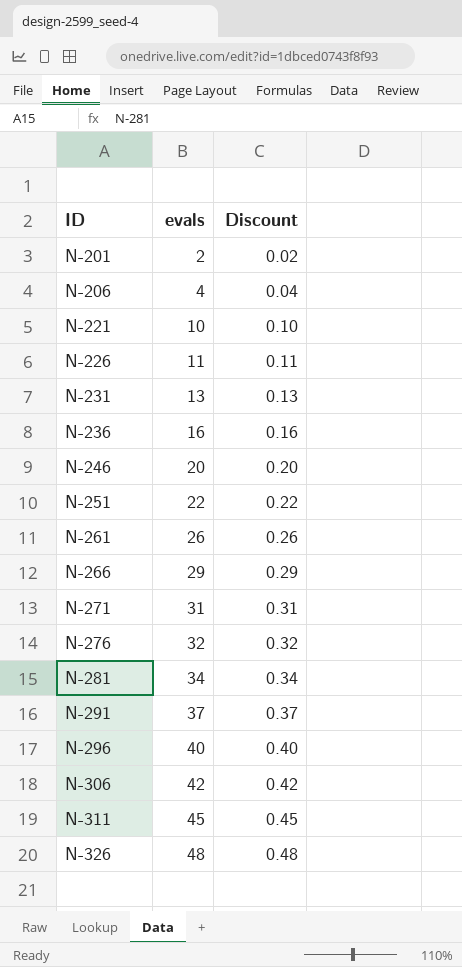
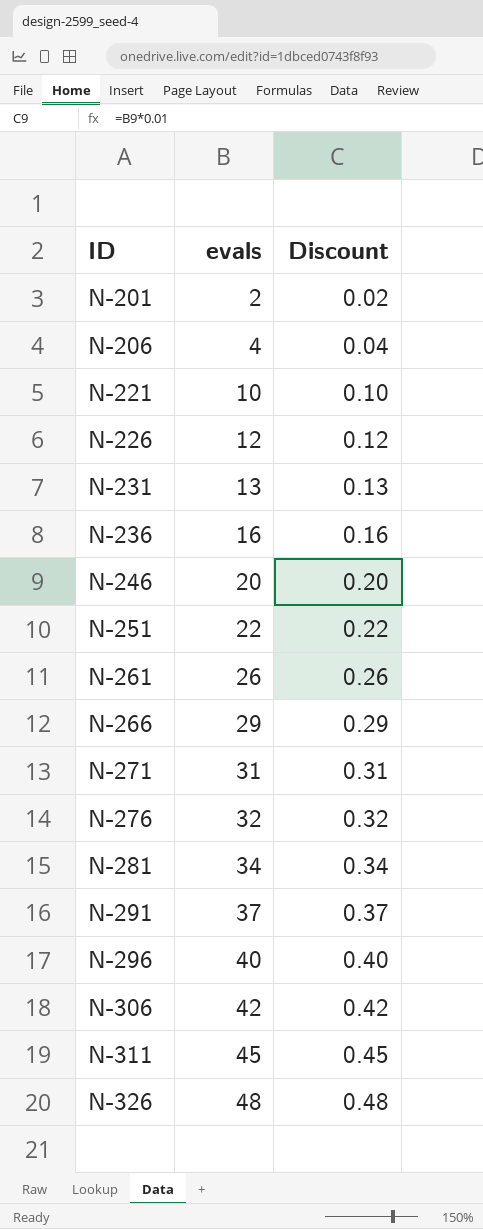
N-226 | evals: 11 -> 12
N-226 | Discount: 0.11 -> 0.12

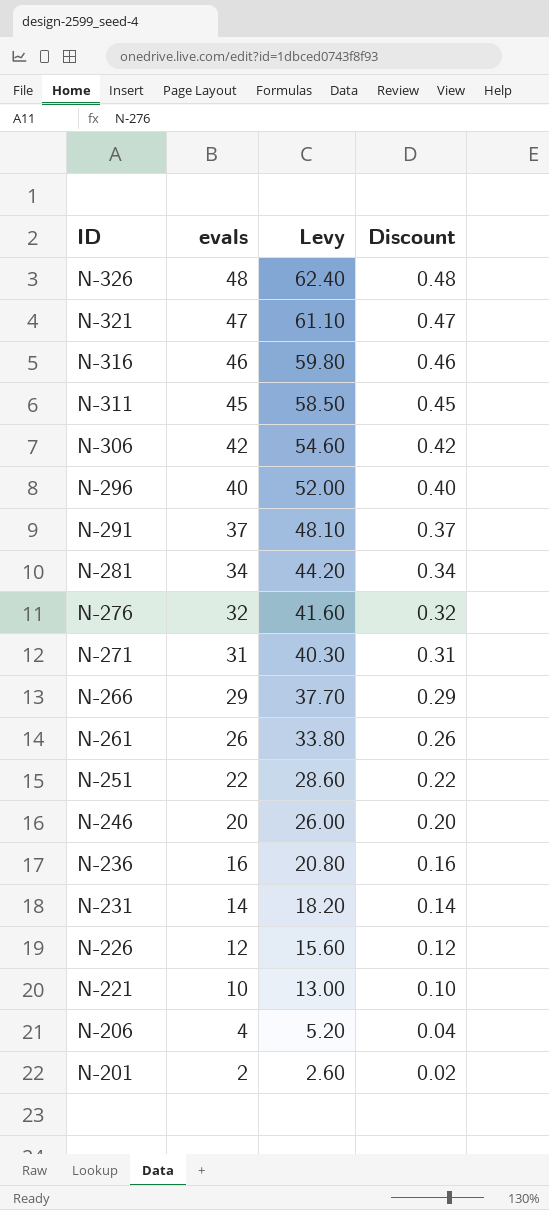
row order: ID ascending -> ID descending
column Levy | formula: none -> [evals] * 1.3
row N-321: none -> 47 | 61.10 | 0.47
row N-316: none -> 46 | 59.80 | 0.46
N-231 | evals: 13 -> 14
N-231 | Discount: 0.13 -> 0.14

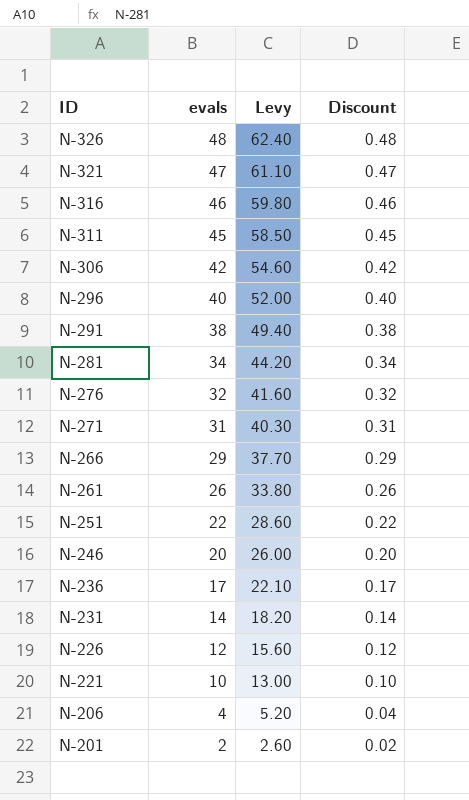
N-291 | evals: 37 -> 38
N-291 | Levy: 48.10 -> 49.40
N-291 | Discount: 0.37 -> 0.38
N-236 | evals: 16 -> 17
N-236 | Levy: 20.80 -> 22.10
N-236 | Discount: 0.16 -> 0.17

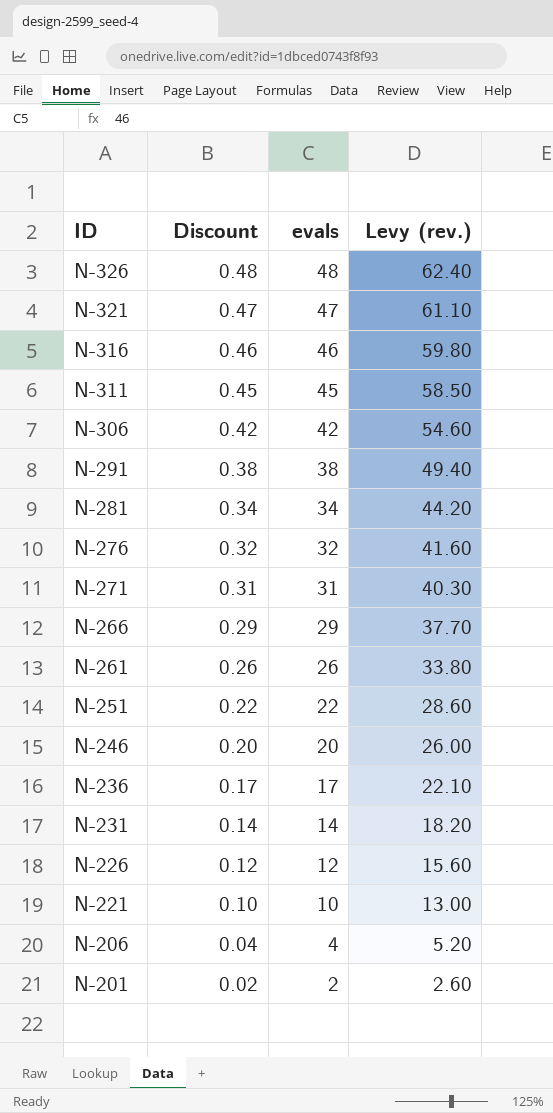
column Discount | position: 4 -> 2
column name: Levy -> Levy (rev.)
row N-296: 40 | 52.00 | 0.40 -> none

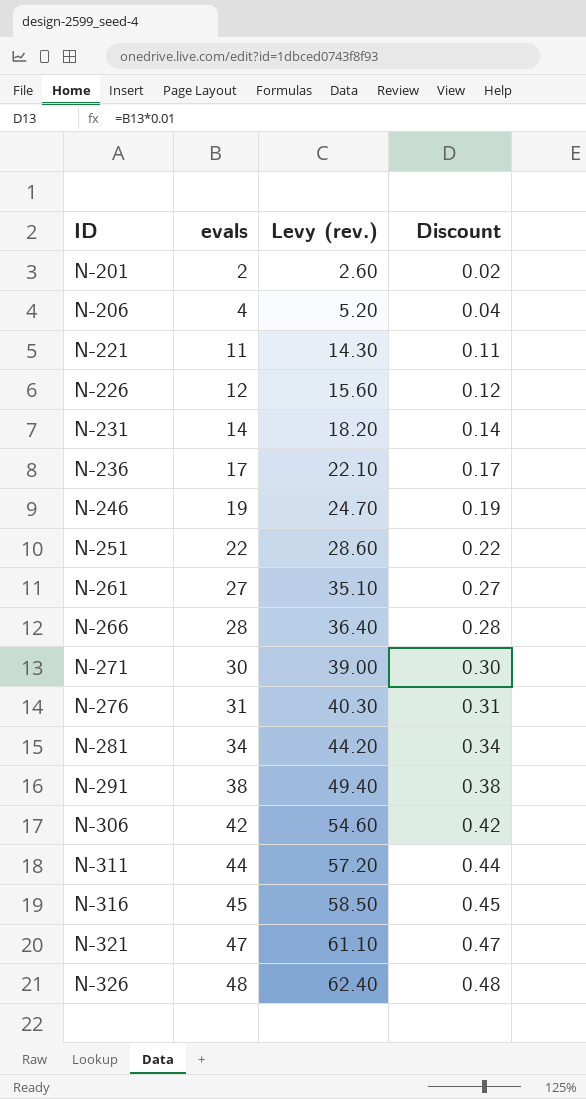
row order: ID descending -> ID ascending
column Discount | position: 2 -> 4
N-221 | evals: 10 -> 11
N-221 | Levy (rev.): 13.00 -> 14.30
N-221 | Discount: 0.10 -> 0.11
N-246 | evals: 20 -> 19
N-246 | Levy (rev.): 26.00 -> 24.70
N-246 | Discount: 0.20 -> 0.19
N-261 | evals: 26 -> 27
N-261 | Levy (rev.): 33.80 -> 35.10
N-261 | Discount: 0.26 -> 0.27
N-266 | evals: 29 -> 28
N-266 | Levy (rev.): 37.70 -> 36.40
N-266 | Discount: 0.29 -> 0.28
N-271 | evals: 31 -> 30
N-271 | Levy (rev.): 40.30 -> 39.00
N-271 | Discount: 0.31 -> 0.30
N-276 | evals: 32 -> 31
N-276 | Levy (rev.): 41.60 -> 40.30
N-276 | Discount: 0.32 -> 0.31
N-311 | evals: 45 -> 44
N-311 | Levy (rev.): 58.50 -> 57.20
N-311 | Discount: 0.45 -> 0.44
N-316 | evals: 46 -> 45
N-316 | Levy (rev.): 59.80 -> 58.50
N-316 | Discount: 0.46 -> 0.45

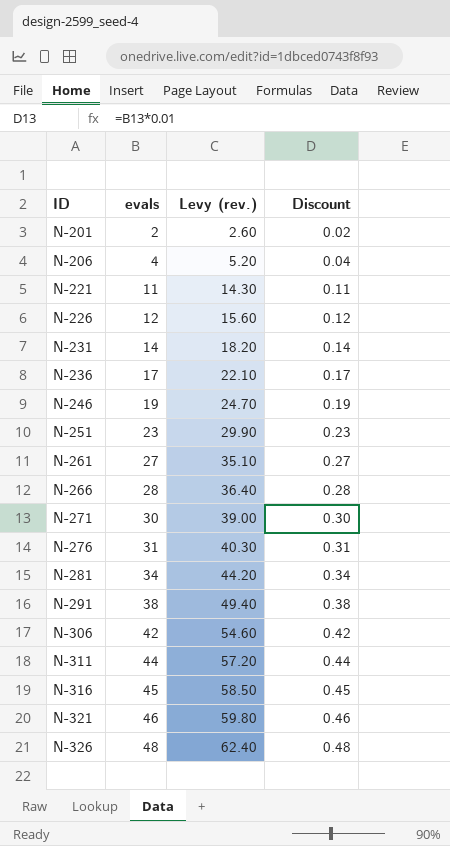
N-251 | evals: 22 -> 23
N-251 | Levy (rev.): 28.60 -> 29.90
N-251 | Discount: 0.22 -> 0.23
N-321 | evals: 47 -> 46
N-321 | Levy (rev.): 61.10 -> 59.80
N-321 | Discount: 0.47 -> 0.46

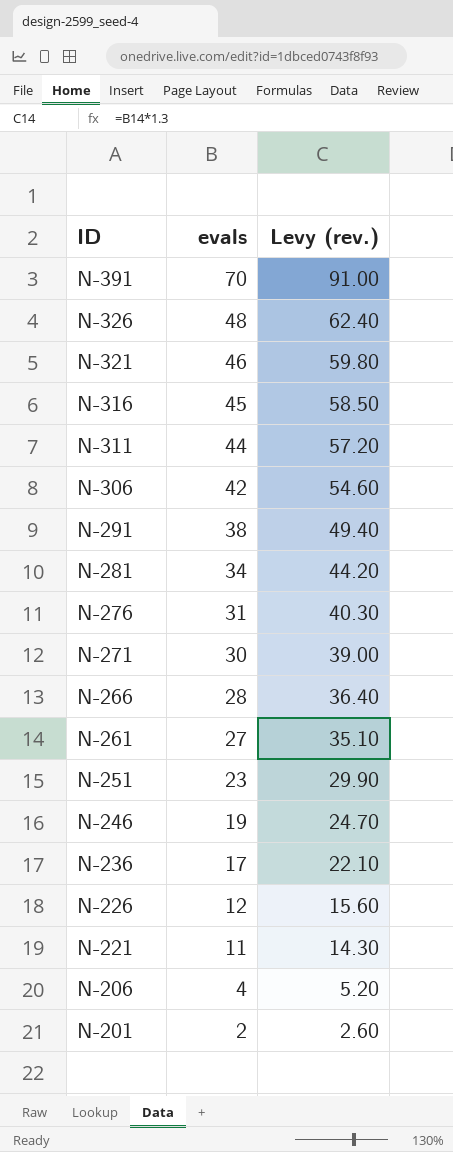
row order: ID ascending -> ID descending
column Discount | formula: [evals] * 0.01 -> none
row N-231: 14 | 18.20 | 0.14 -> none
row N-391: none -> 70 | 91.00

